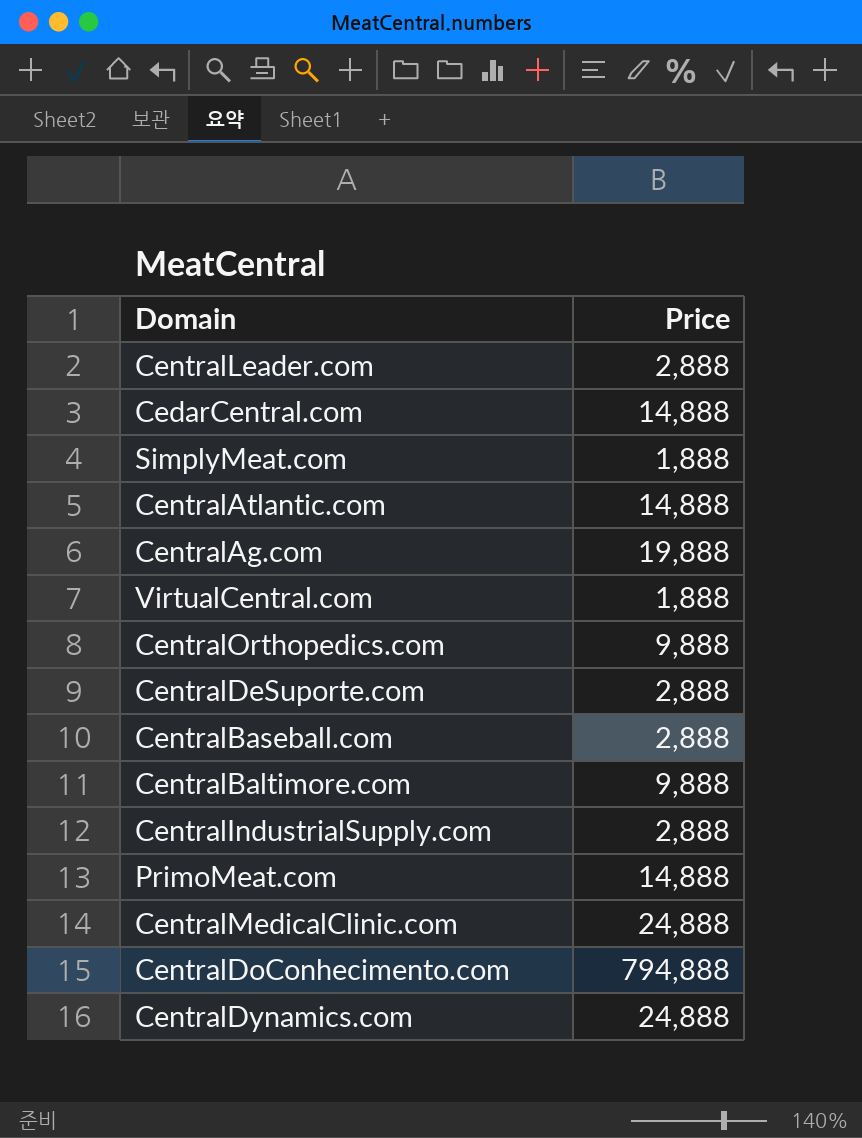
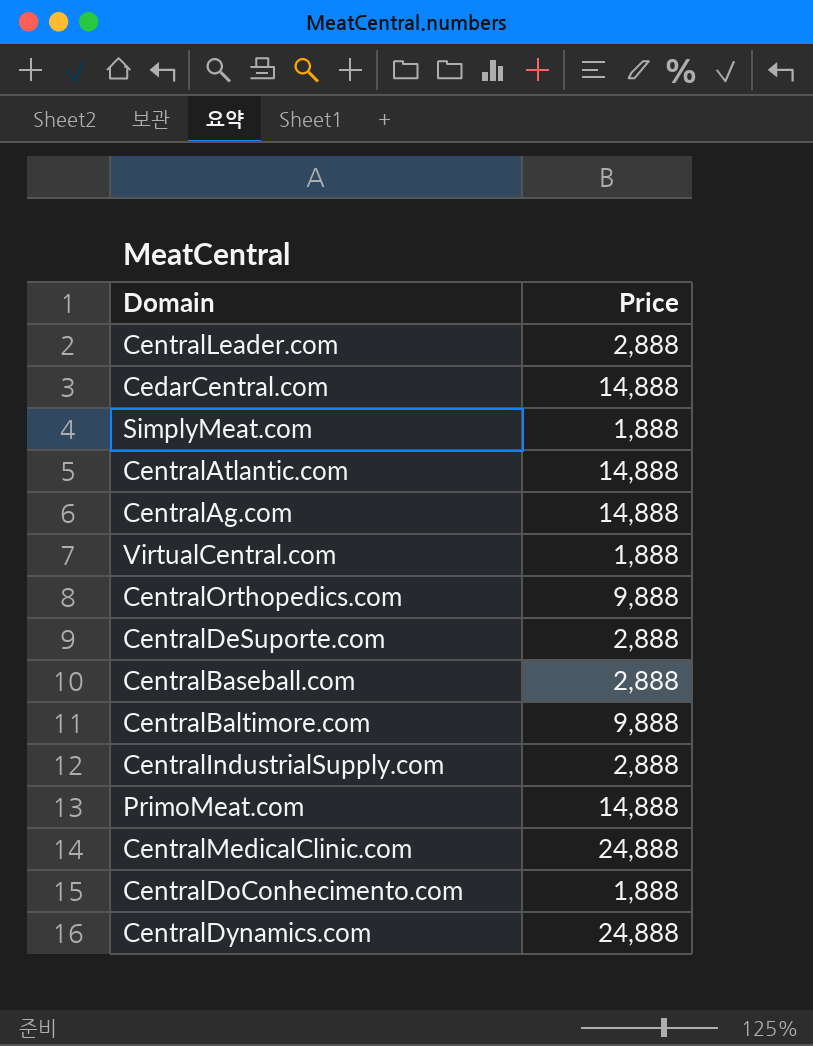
CentralAg.com | Price: 19,888 -> 14,888
CentralDoConhecimento.com | Price: 794,888 -> 1,888

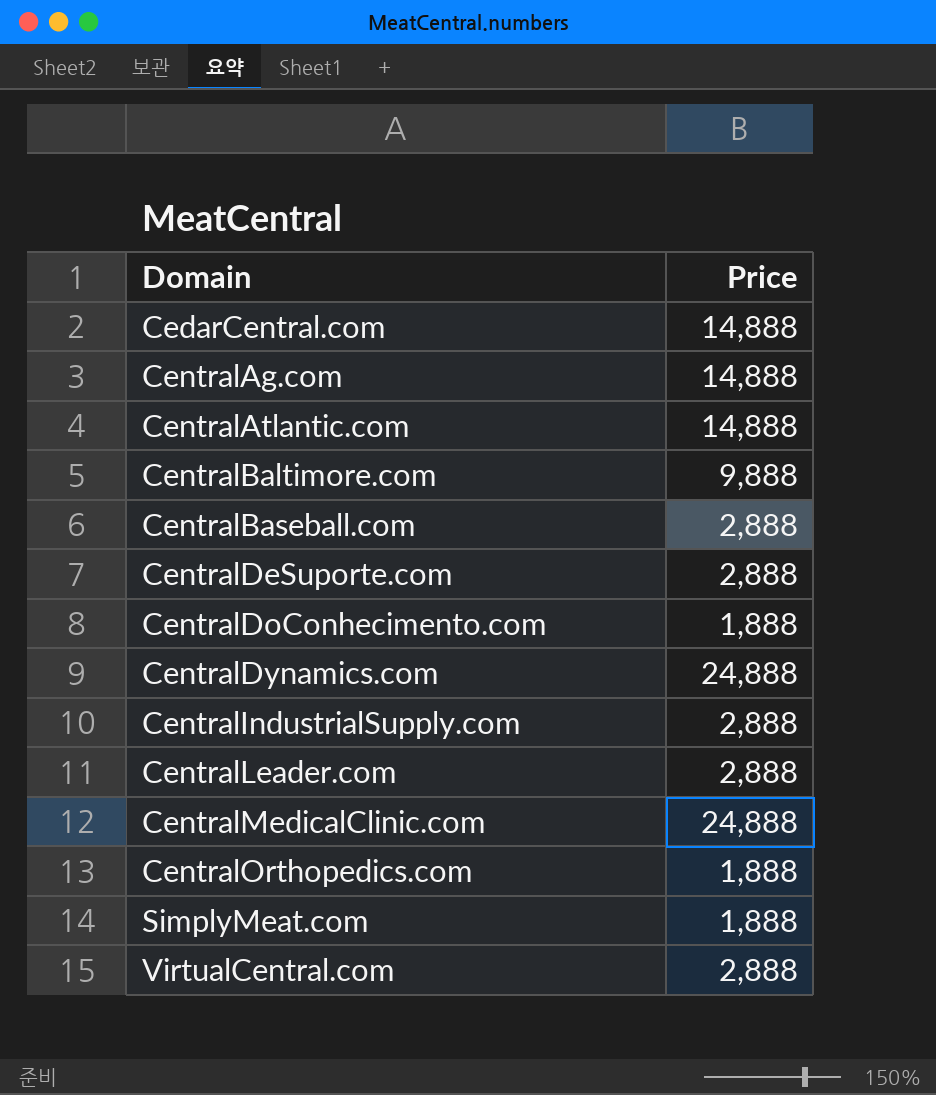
row order: none -> Domain ascending
row PrimoMeat.com: 14,888 -> none
CentralOrthopedics.com | Price: 9,888 -> 1,888
VirtualCentral.com | Price: 1,888 -> 2,888

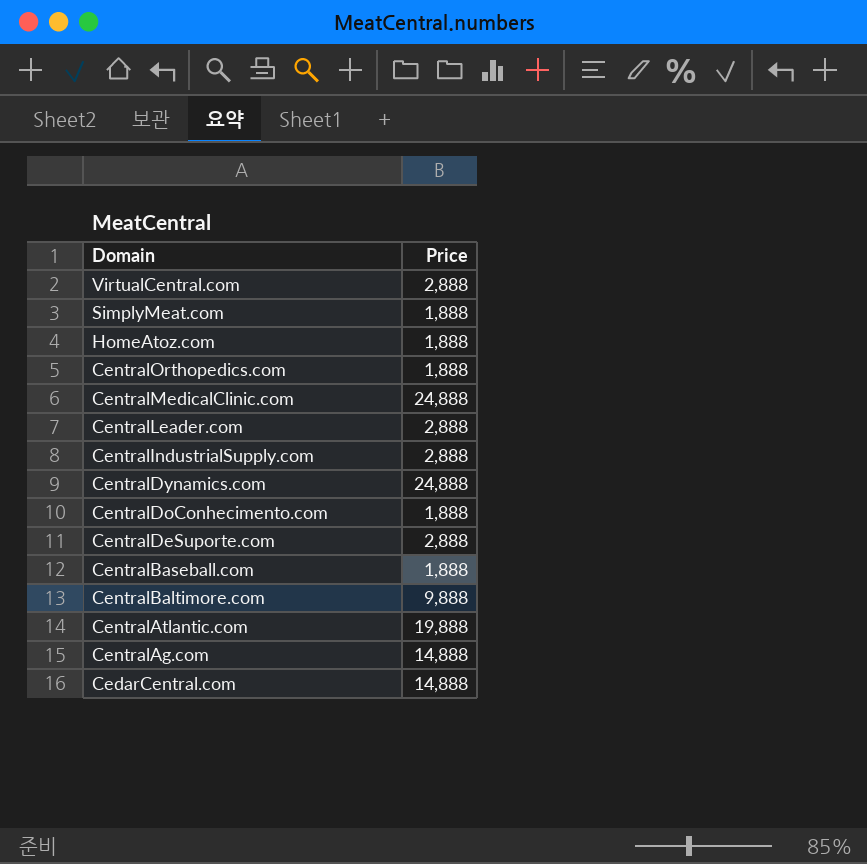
row order: Domain ascending -> Domain descending
row HomeAtoz.com: none -> 1,888
CentralBaseball.com | Price: 2,888 -> 1,888
CentralAtlantic.com | Price: 14,888 -> 19,888

